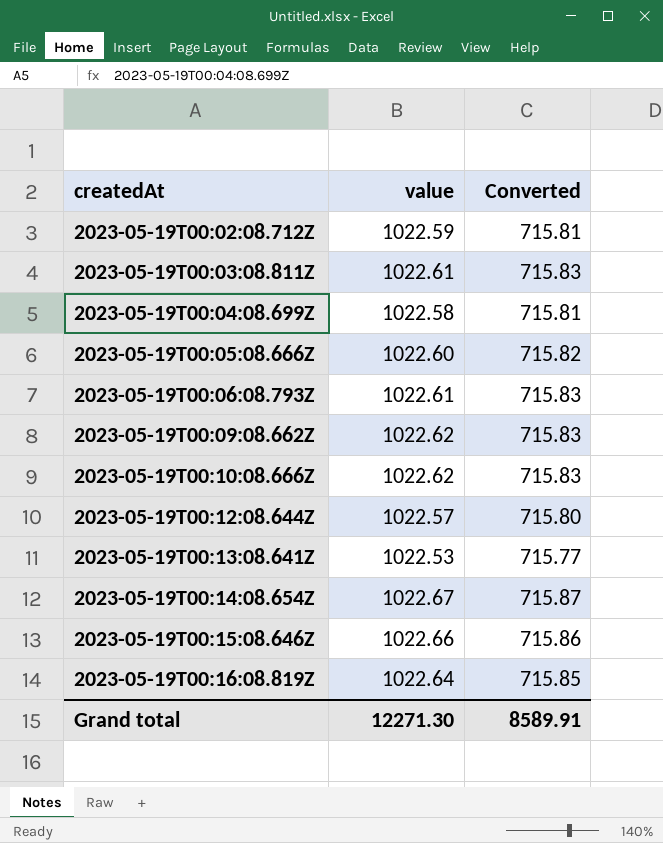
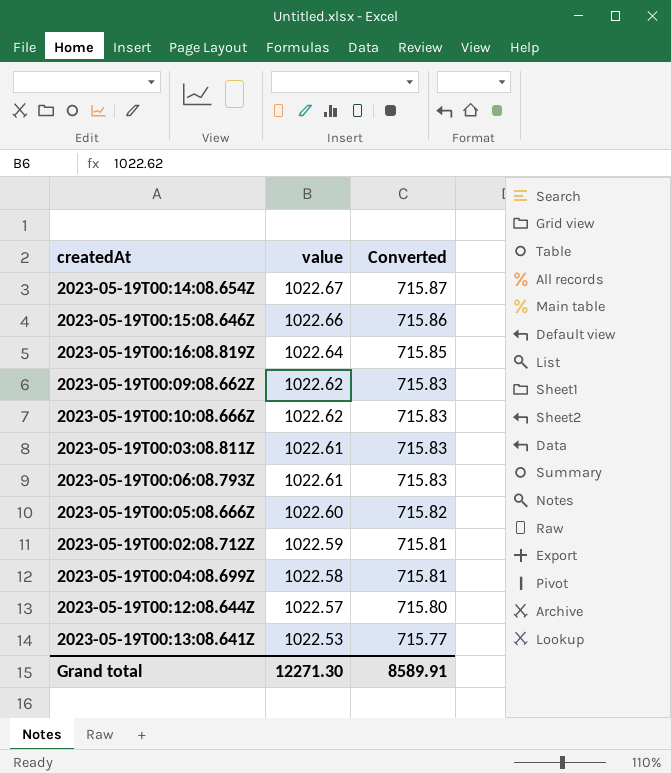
row order: createdAt ascending -> value descending

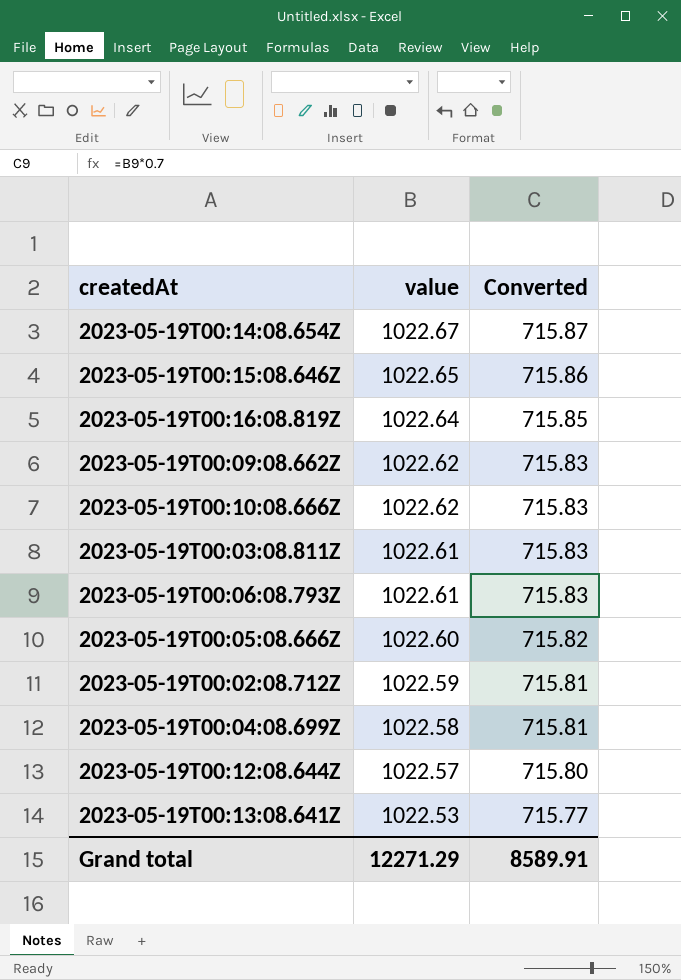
2023-05-19T00:15:08.646Z | value: 1022.66 -> 1022.65
Grand total | value: 12271.30 -> 12271.29

